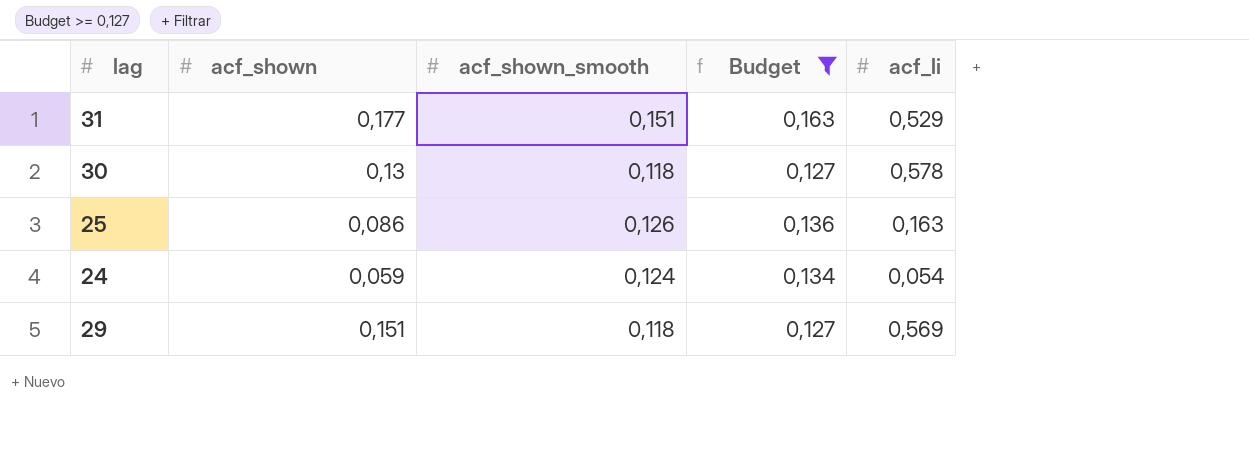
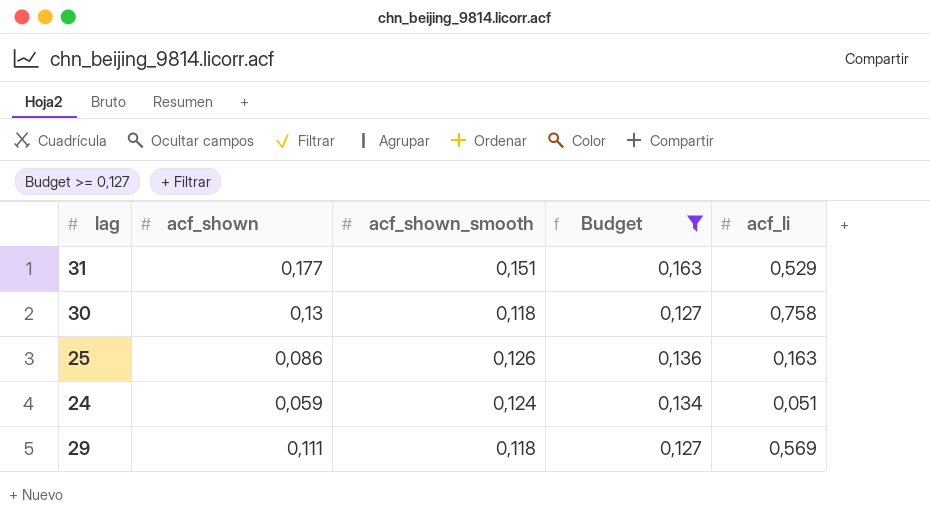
30 | acf_li: 0,578 -> 0,758
24 | acf_li: 0,054 -> 0,051
29 | acf_shown: 0,151 -> 0,111

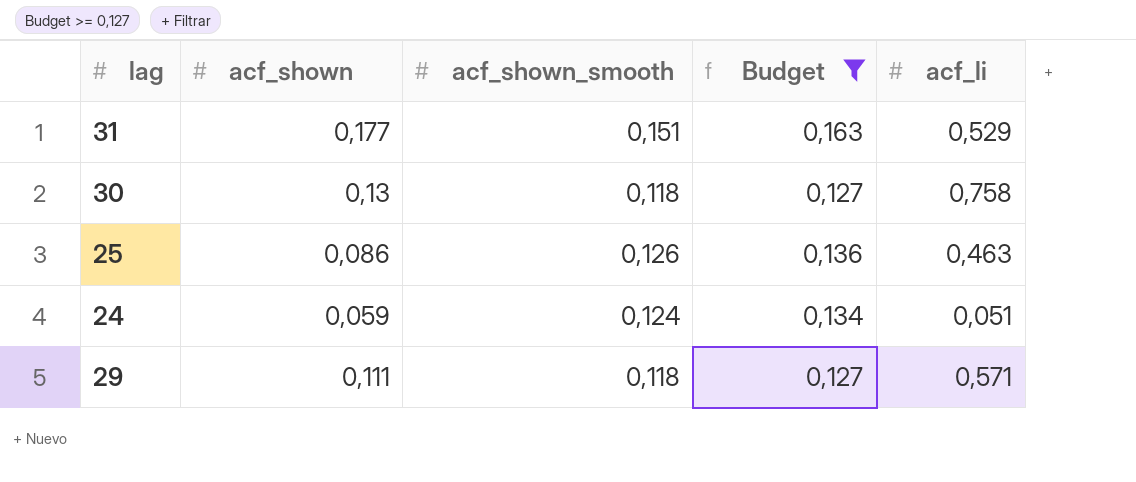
25 | acf_li: 0,163 -> 0,463
29 | acf_li: 0,569 -> 0,571

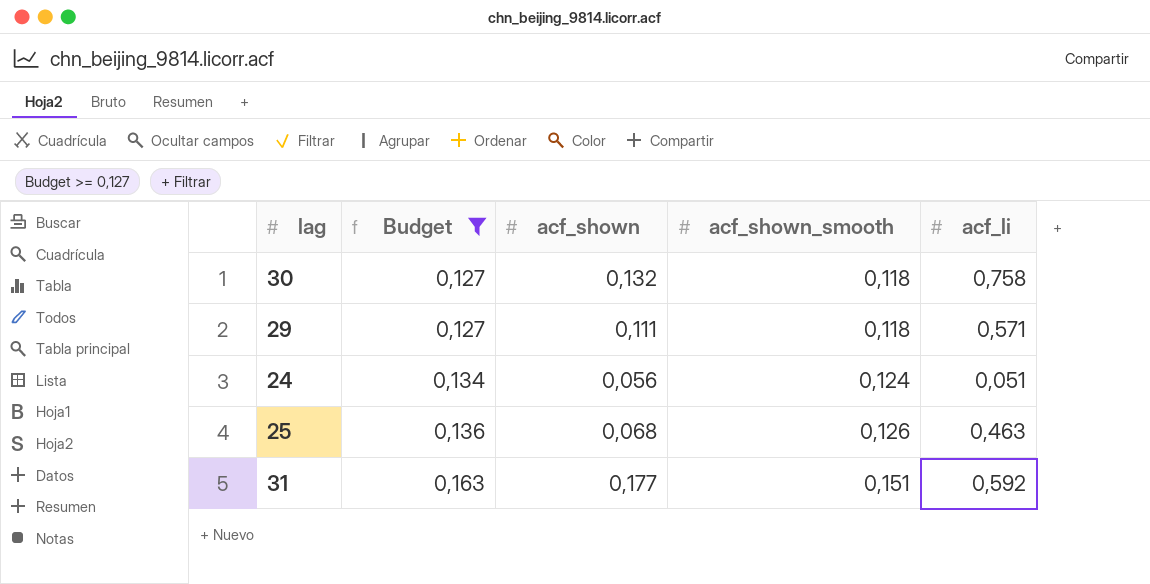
row order: none -> Budget ascending
column Budget | position: 4 -> 2
30 | acf_shown: 0,13 -> 0,132
24 | acf_shown: 0,059 -> 0,056
25 | acf_shown: 0,086 -> 0,068
31 | acf_li: 0,529 -> 0,592

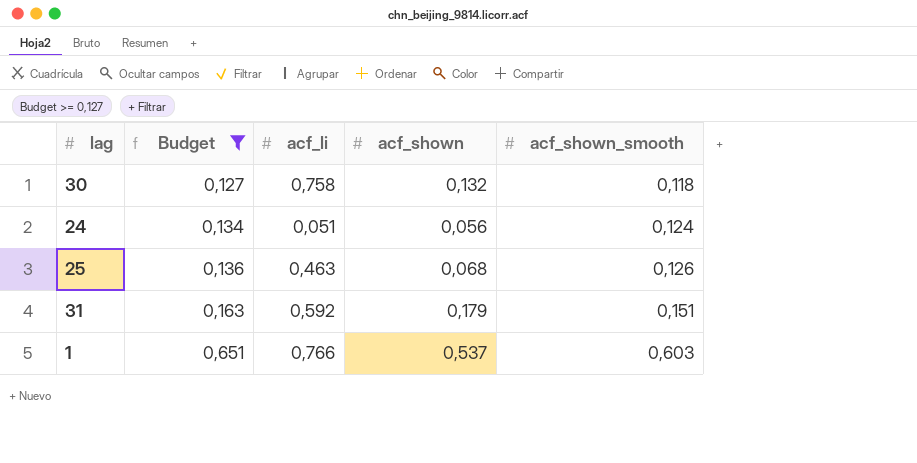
column acf_li | position: 5 -> 3
row 29: 0,127 | 0,111 | 0,118 | 0,571 -> none
31 | acf_shown: 0,177 -> 0,179
row 1: none -> 0,651 | 0,766 | 0,537 | 0,603

